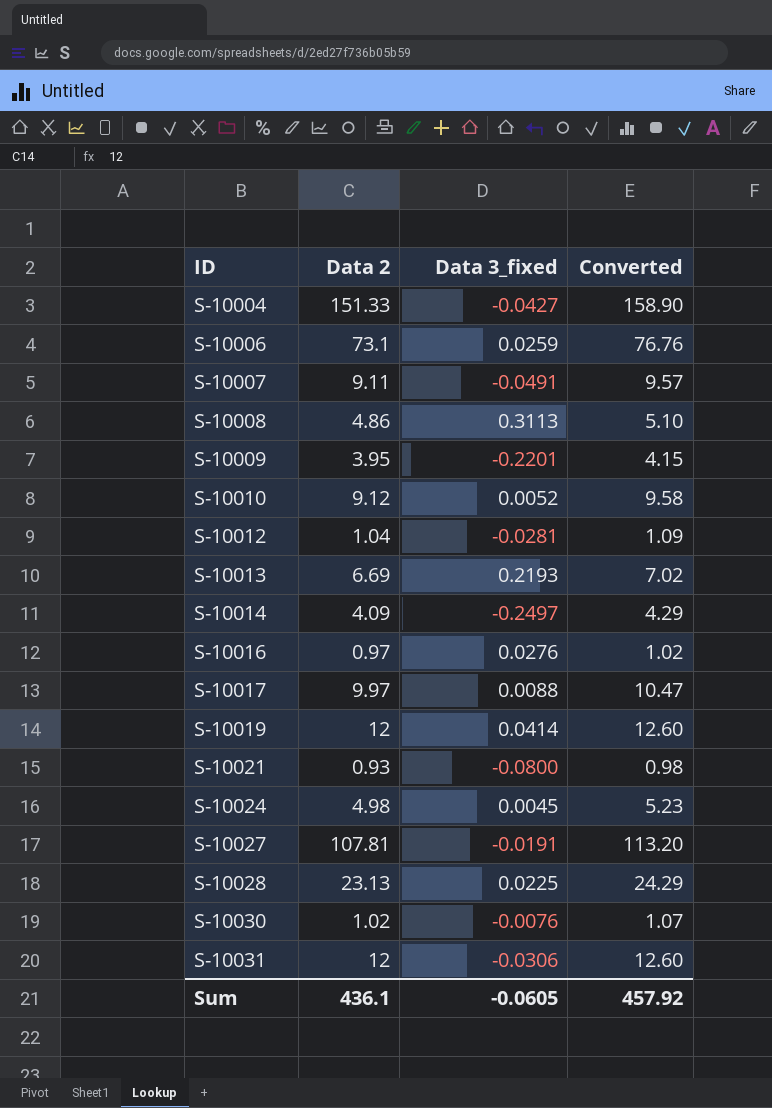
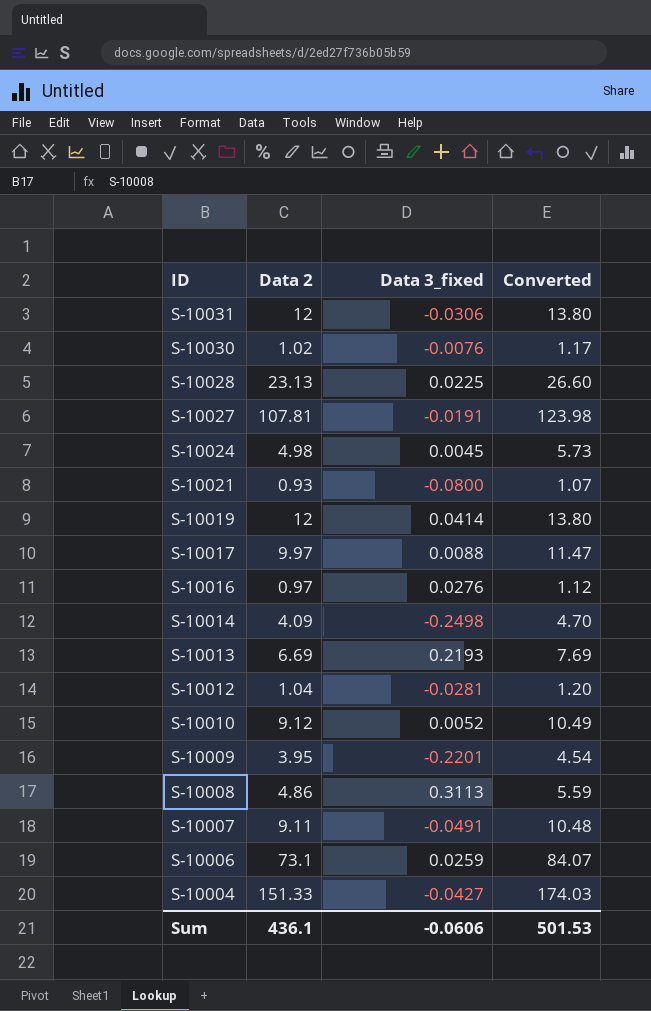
row order: ID ascending -> ID descending
column Converted | formula: [Data 2] * 1.05 -> [Data 2] * 1.15
S-10014 | Data 3_fixed: -0.2497 -> -0.2498
Sum | Data 3_fixed: -0.0605 -> -0.0606
Sum | Converted: 457.92 -> 501.53

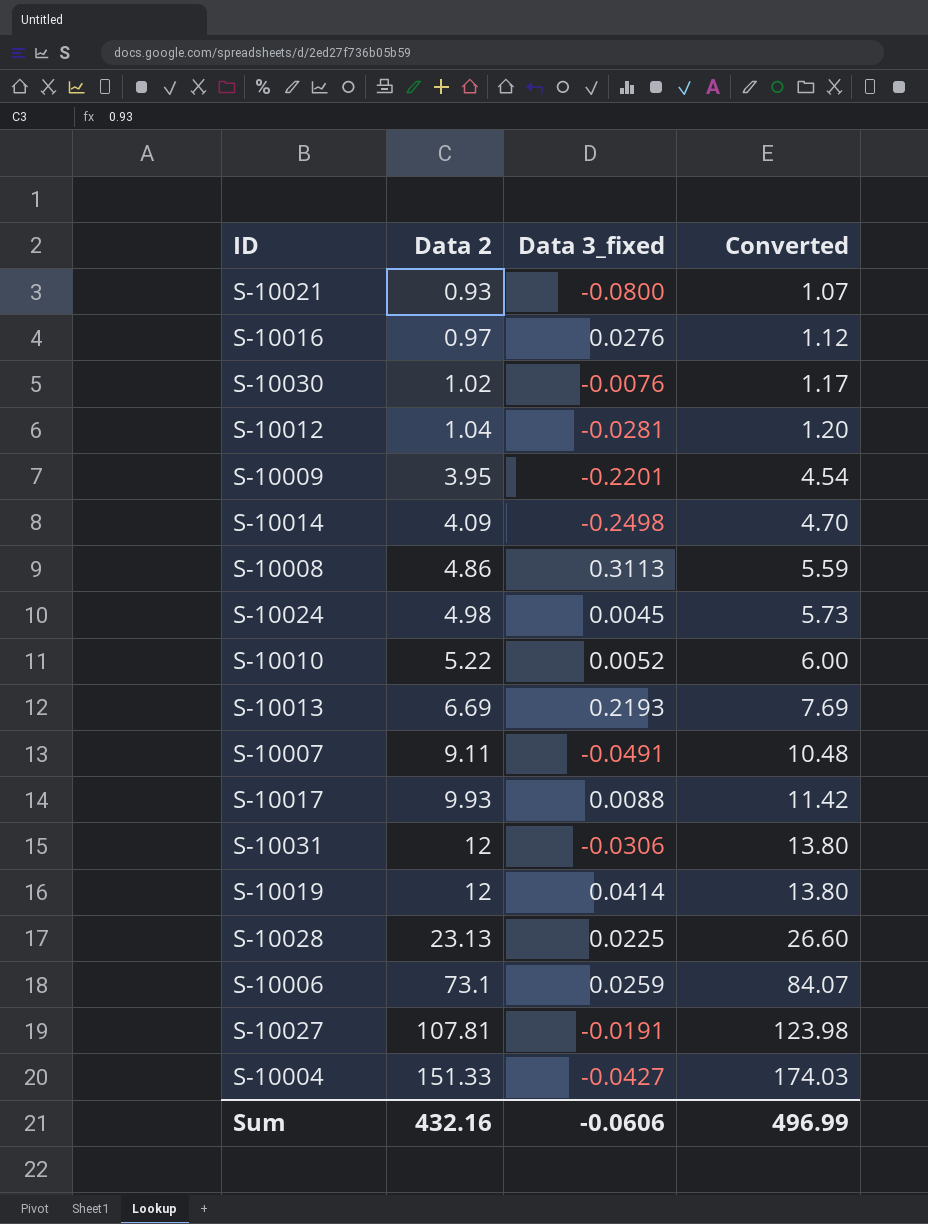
row order: ID descending -> Data 2 ascending
S-10010 | Data 2: 9.12 -> 5.22
S-10010 | Converted: 10.49 -> 6.00
S-10017 | Data 2: 9.97 -> 9.93
S-10017 | Converted: 11.47 -> 11.42
Sum | Data 2: 436.1 -> 432.16
Sum | Converted: 501.53 -> 496.99

